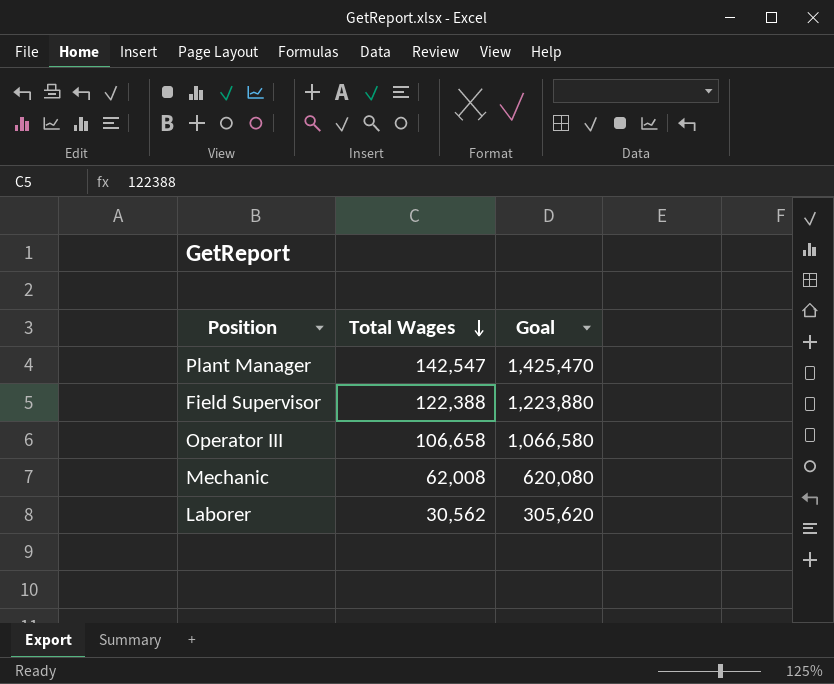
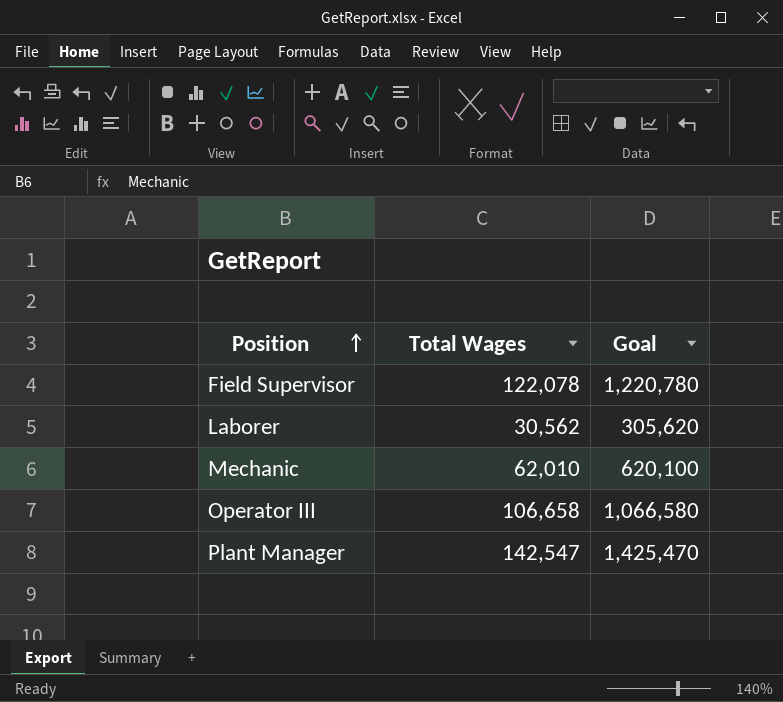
row order: Total Wages descending -> Position ascending
Field Supervisor | Total Wages: 122,388 -> 122,078
Field Supervisor | Goal: 1,223,880 -> 1,220,780
Mechanic | Total Wages: 62,008 -> 62,010
Mechanic | Goal: 620,080 -> 620,100

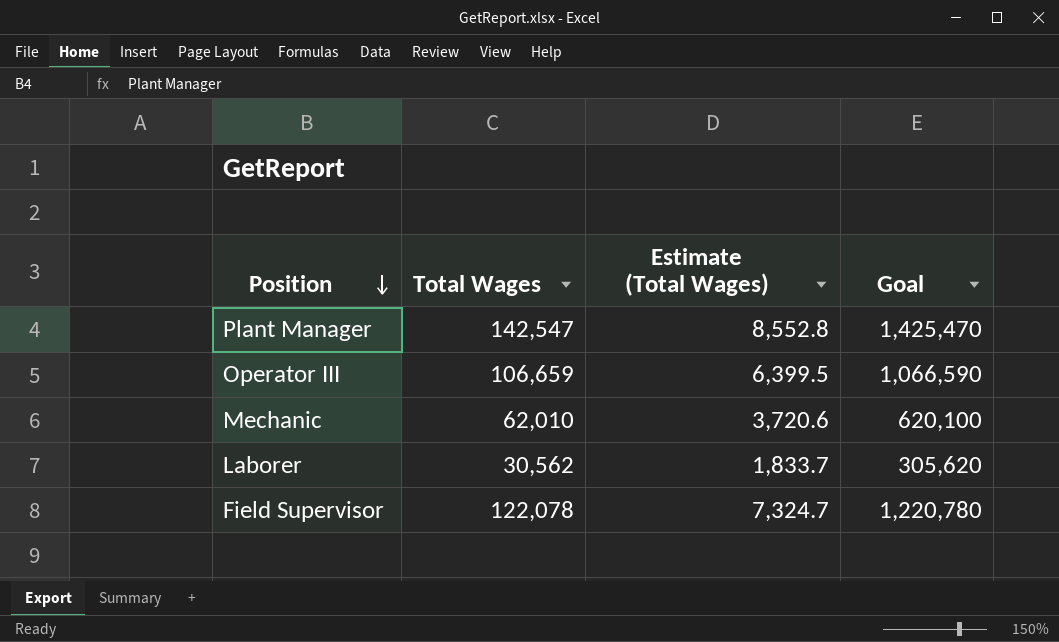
row order: Position ascending -> Position descending
column Estimate (Total Wages) | formula: none -> [Total Wages] * 0.06
Operator III | Total Wages: 106,658 -> 106,659
Operator III | Goal: 1,066,580 -> 1,066,590

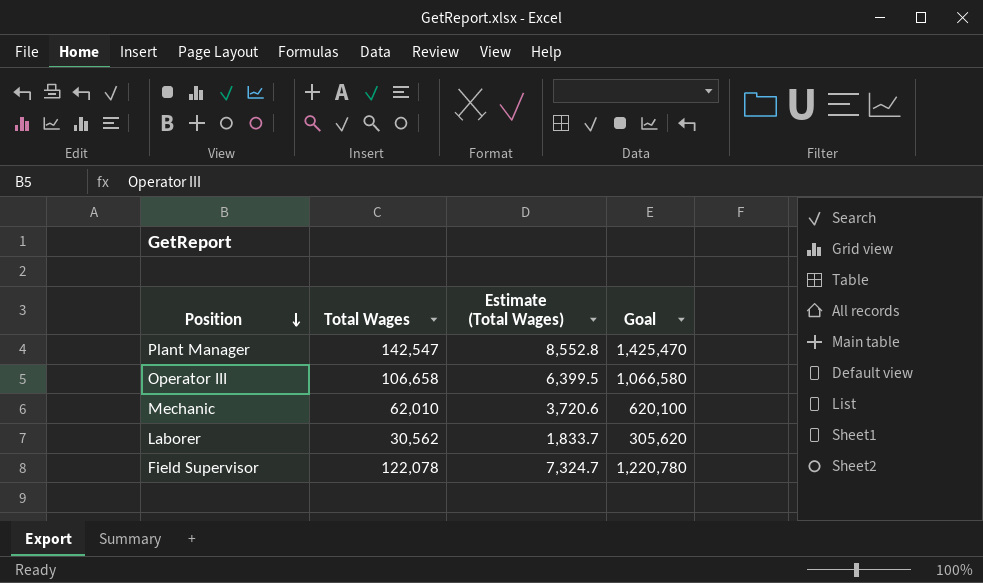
Operator III | Total Wages: 106,659 -> 106,658
Operator III | Goal: 1,066,590 -> 1,066,580

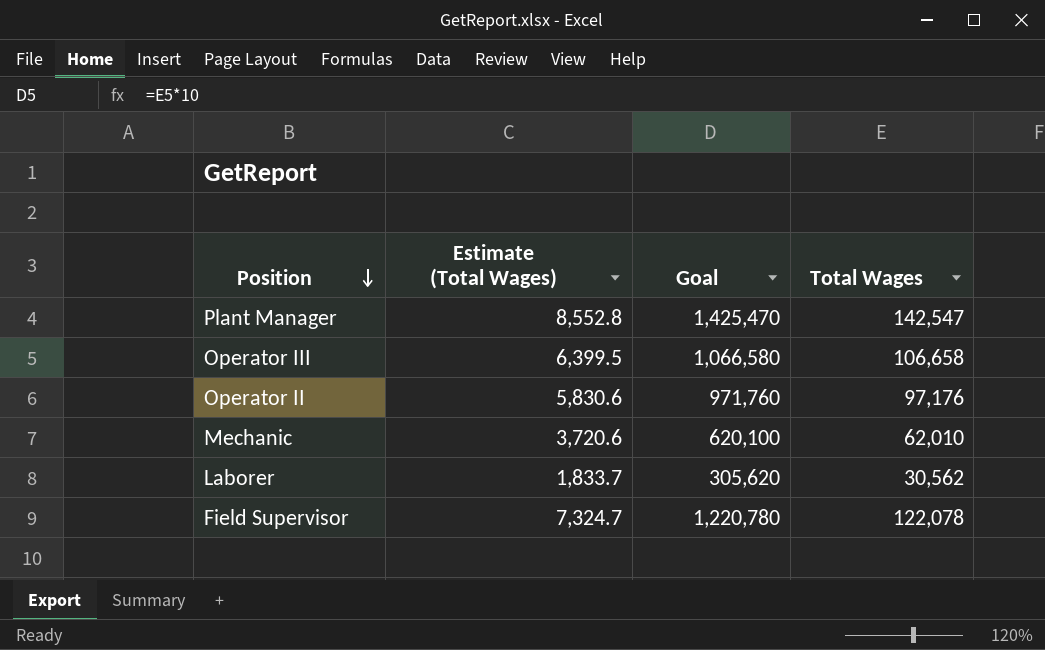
column Total Wages | position: 2 -> 4
row Operator II: none -> 5,830.6 | 971,760 | 97,176

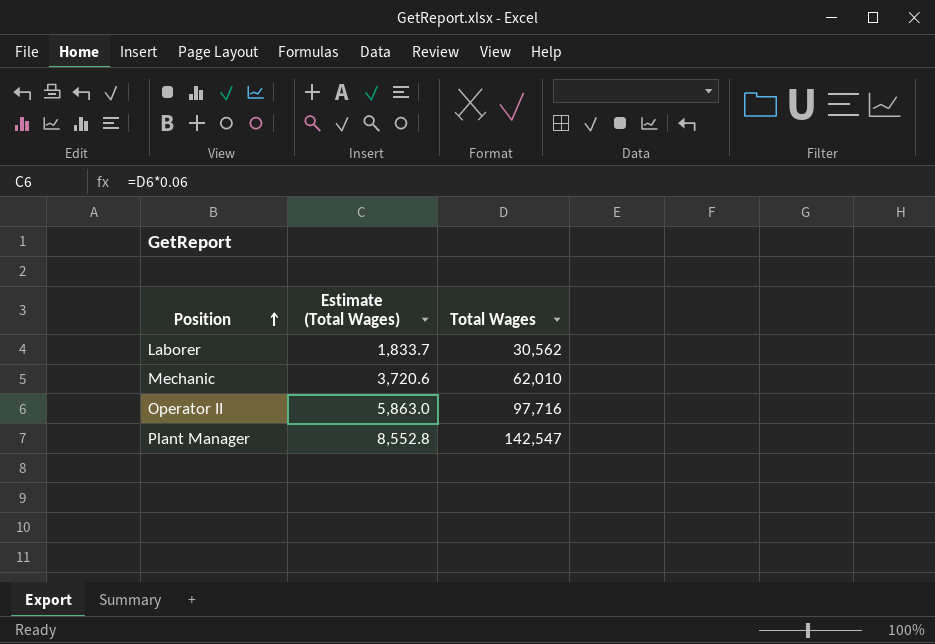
row order: Position descending -> Position ascending
column Goal | formula: [Total Wages] * 10 -> none
row Operator III: 6,399.5 | 1,066,580 | 106,658 -> none
row Field Supervisor: 7,324.7 | 1,220,780 | 122,078 -> none
Operator II | Estimate (Total Wages): 5,830.6 -> 5,863.0
Operator II | Total Wages: 97,176 -> 97,716

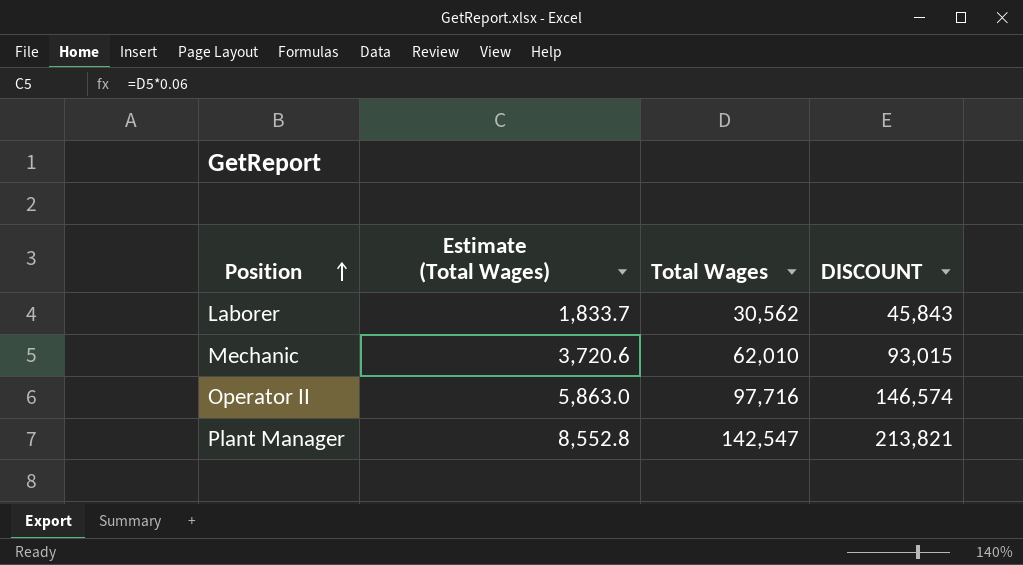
column DISCOUNT | formula: none -> [Total Wages] * 1.5

